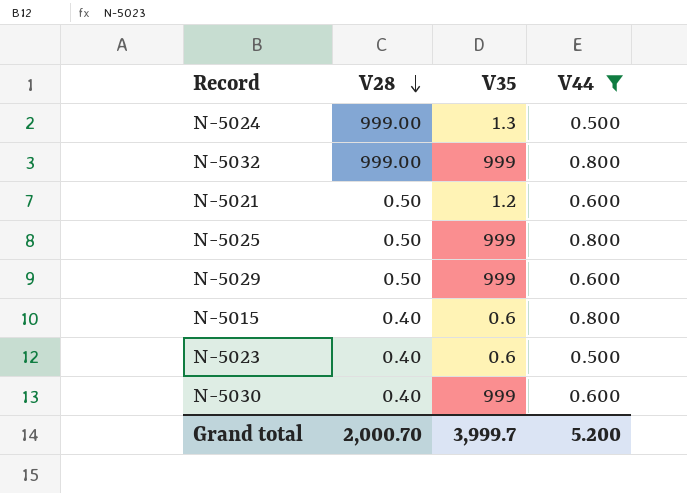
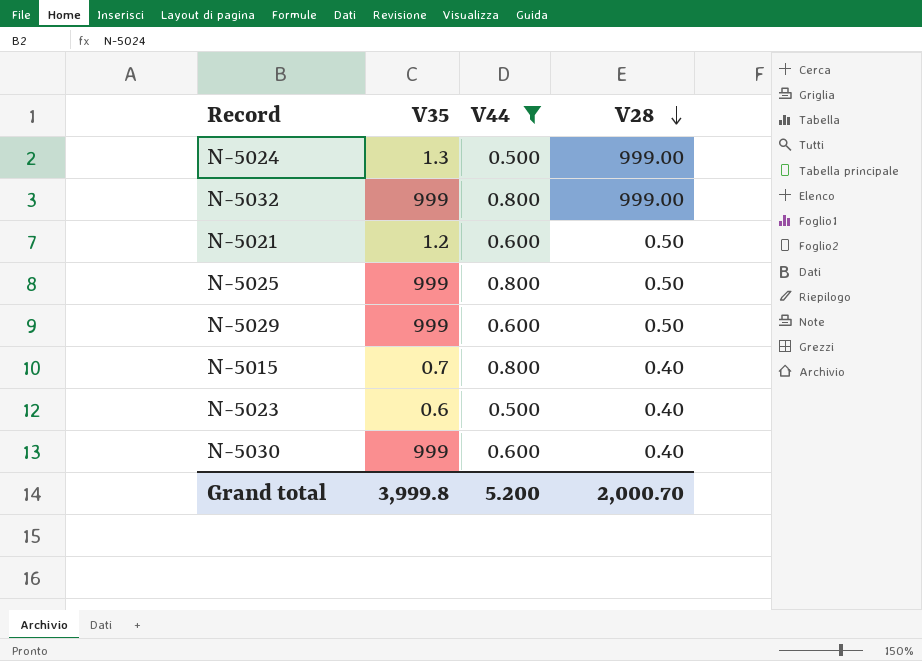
column V28 | position: 2 -> 4
N-5015 | V35: 0.6 -> 0.7
Grand total | V35: 3,999.7 -> 3,999.8

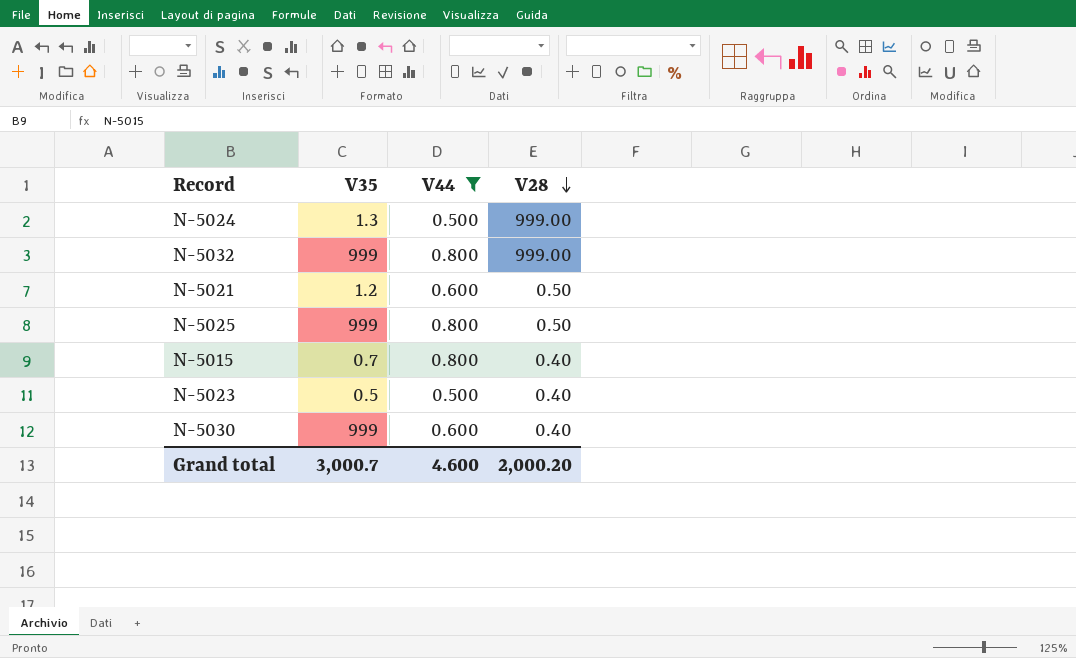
row N-5029: 999 | 0.600 | 0.50 -> none
N-5023 | V35: 0.6 -> 0.5
Grand total | V35: 3,999.8 -> 3,000.7
Grand total | V44: 5.200 -> 4.600
Grand total | V28: 2,000.70 -> 2,000.20

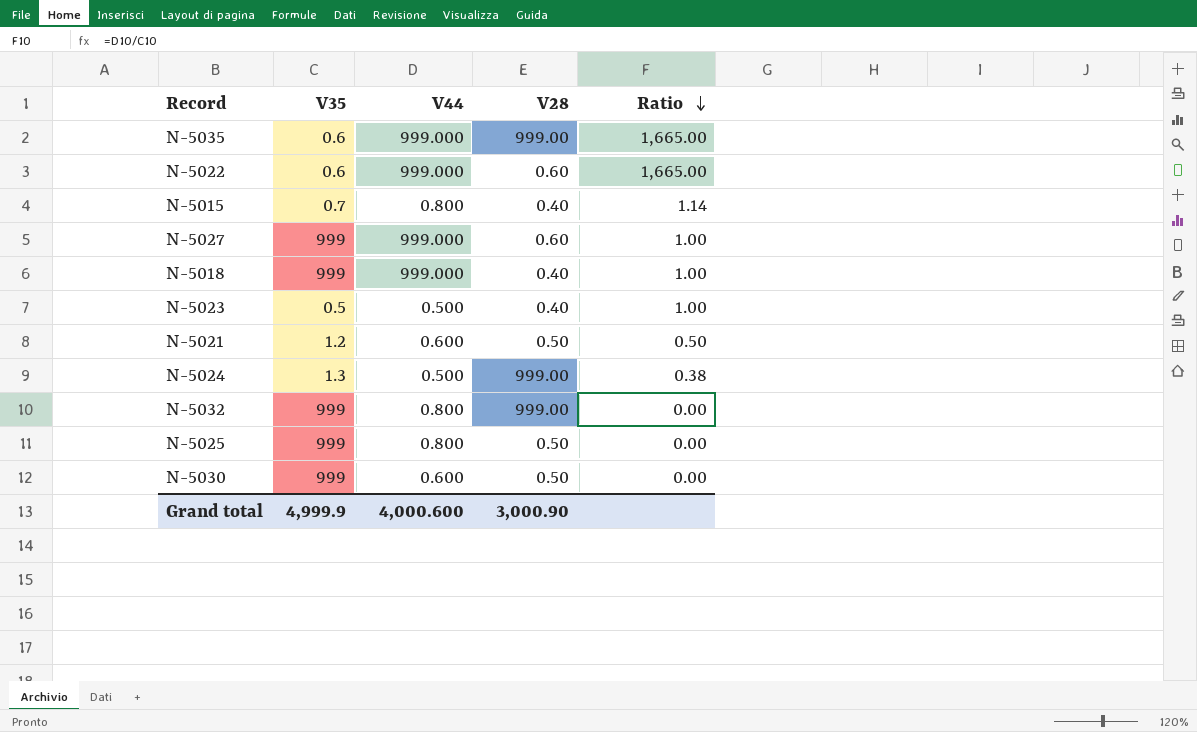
filter: V44 != 999.000 -> none
row order: V28 descending -> Ratio descending
column Ratio | formula: none -> [V44] / [V35]
N-5030 | V28: 0.40 -> 0.50
Grand total | V35: 3,000.7 -> 4,999.9
Grand total | V44: 4.600 -> 4,000.600
Grand total | V28: 2,000.20 -> 3,000.90

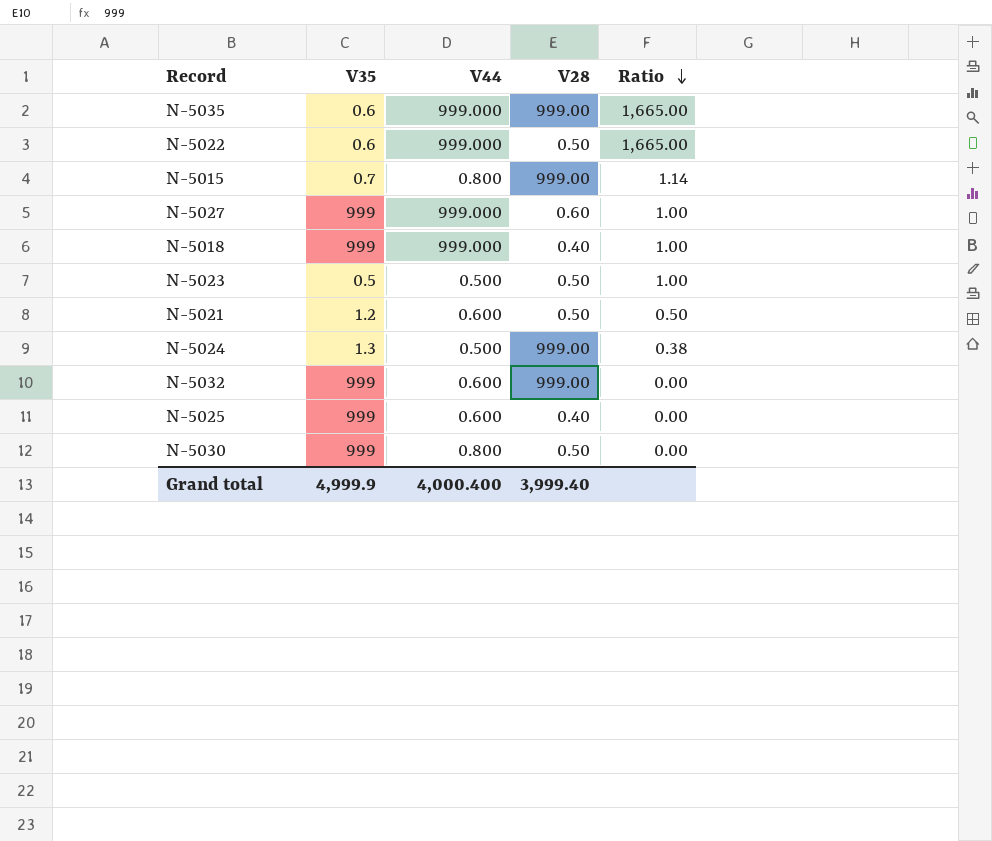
N-5022 | V28: 0.60 -> 0.50
N-5015 | V28: 0.40 -> 999.00
N-5023 | V28: 0.40 -> 0.50
N-5032 | V44: 0.800 -> 0.600
N-5025 | V44: 0.800 -> 0.600
N-5025 | V28: 0.50 -> 0.40
N-5030 | V44: 0.600 -> 0.800
Grand total | V44: 4,000.600 -> 4,000.400
Grand total | V28: 3,000.90 -> 3,999.40

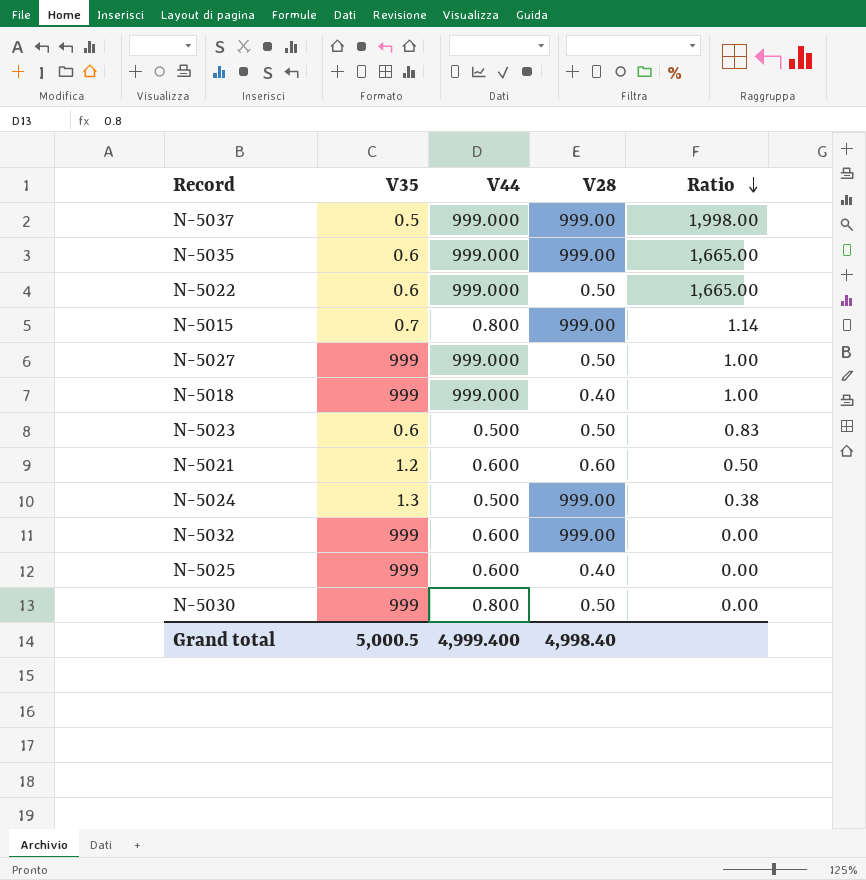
row N-5037: none -> 0.5 | 999.000 | 999.00 | 1,998.00
N-5027 | V28: 0.60 -> 0.50
N-5023 | V35: 0.5 -> 0.6
N-5023 | Ratio: 1.00 -> 0.83
N-5021 | V28: 0.50 -> 0.60
Grand total | V35: 4,999.9 -> 5,000.5
Grand total | V44: 4,000.400 -> 4,999.400
Grand total | V28: 3,999.40 -> 4,998.40

